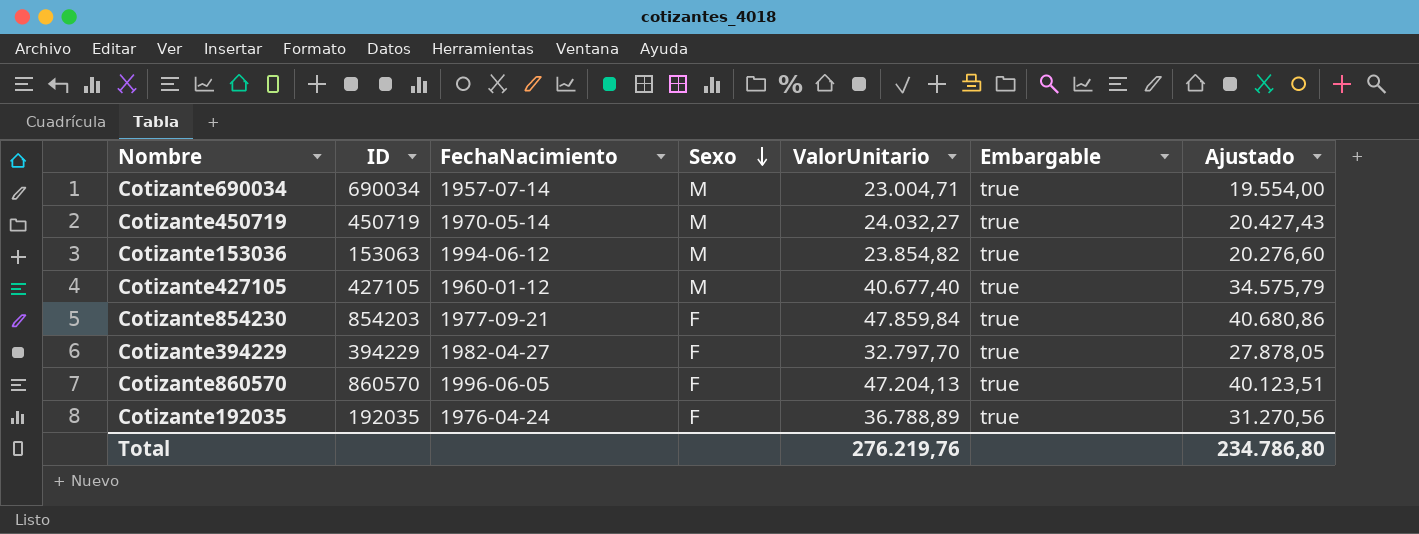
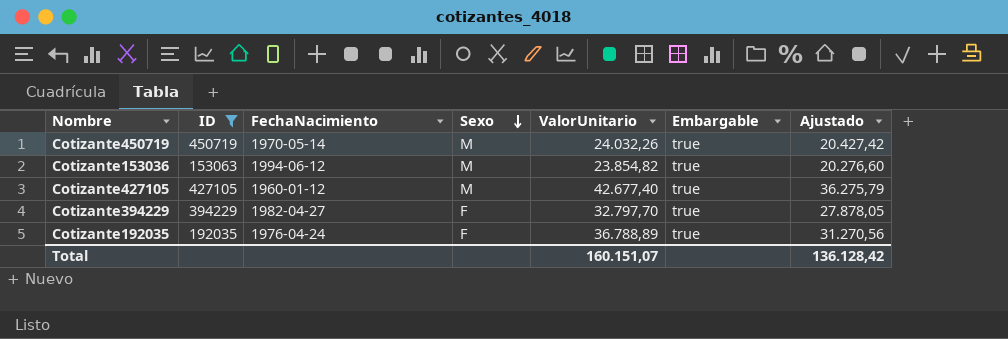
filter: none -> ID <= 450719
Cotizante450719 | ValorUnitario: 24.032,27 -> 24.032,26
Cotizante450719 | Ajustado: 20.427,43 -> 20.427,42
Cotizante427105 | ValorUnitario: 40.677,40 -> 42.677,40
Cotizante427105 | Ajustado: 34.575,79 -> 36.275,79
Total | ValorUnitario: 276.219,76 -> 160.151,07
Total | Ajustado: 234.786,80 -> 136.128,42

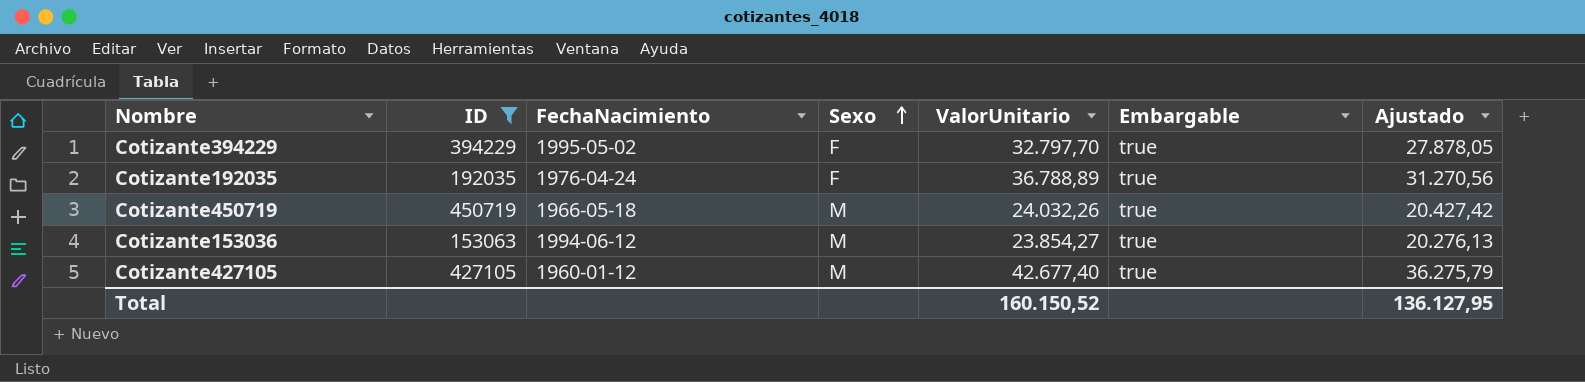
row order: Sexo descending -> Sexo ascending
Cotizante394229 | FechaNacimiento: 1982-04-27 -> 1995-05-02
Cotizante450719 | FechaNacimiento: 1970-05-14 -> 1966-05-18
Cotizante153036 | ValorUnitario: 23.854,82 -> 23.854,27
Cotizante153036 | Ajustado: 20.276,60 -> 20.276,13
Total | ValorUnitario: 160.151,07 -> 160.150,52
Total | Ajustado: 136.128,42 -> 136.127,95

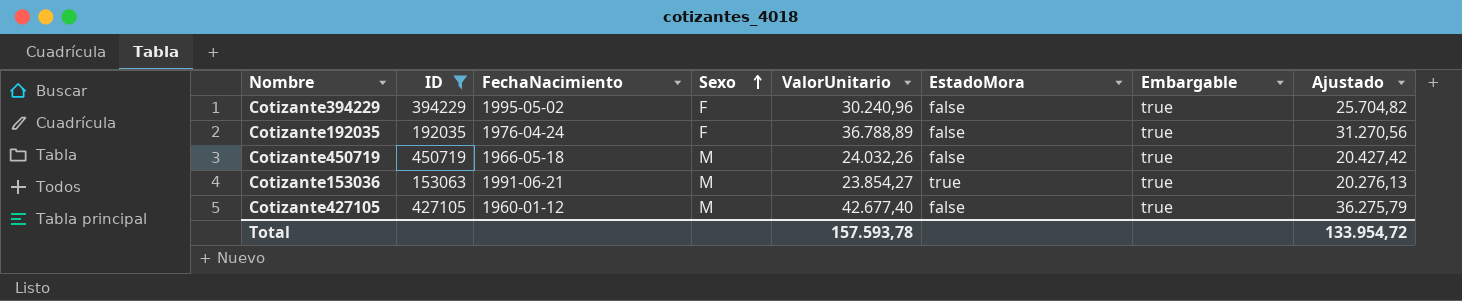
column EstadoMora | position: none -> 6
Cotizante394229 | ValorUnitario: 32.797,70 -> 30.240,96
Cotizante394229 | Ajustado: 27.878,05 -> 25.704,82
Cotizante153036 | FechaNacimiento: 1994-06-12 -> 1991-06-21
Total | ValorUnitario: 160.150,52 -> 157.593,78
Total | Ajustado: 136.127,95 -> 133.954,72

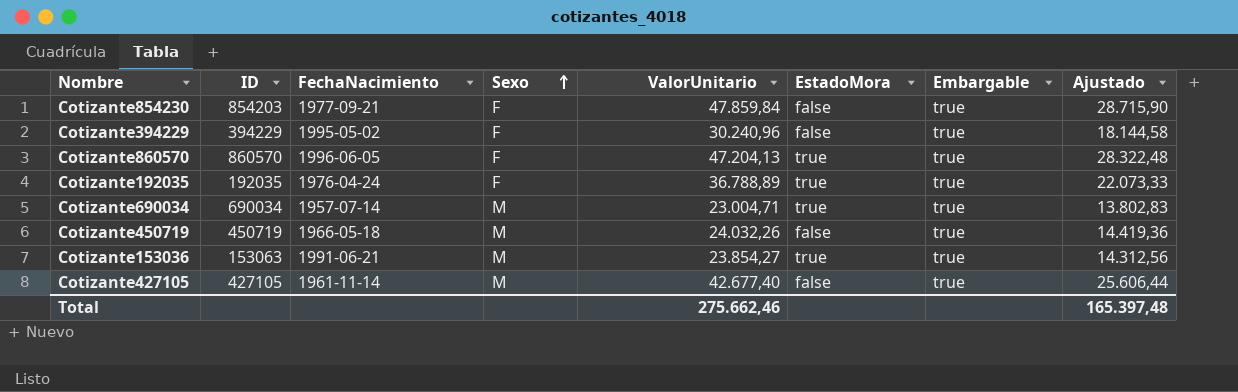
filter: ID <= 450719 -> none
column Ajustado | formula: [ValorUnitario] * 0,85 -> [ValorUnitario] * 0,6
Cotizante192035 | EstadoMora: false -> true
Cotizante427105 | FechaNacimiento: 1960-01-12 -> 1961-11-14
Total | ValorUnitario: 157.593,78 -> 275.662,46
Total | Ajustado: 133.954,72 -> 165.397,48

